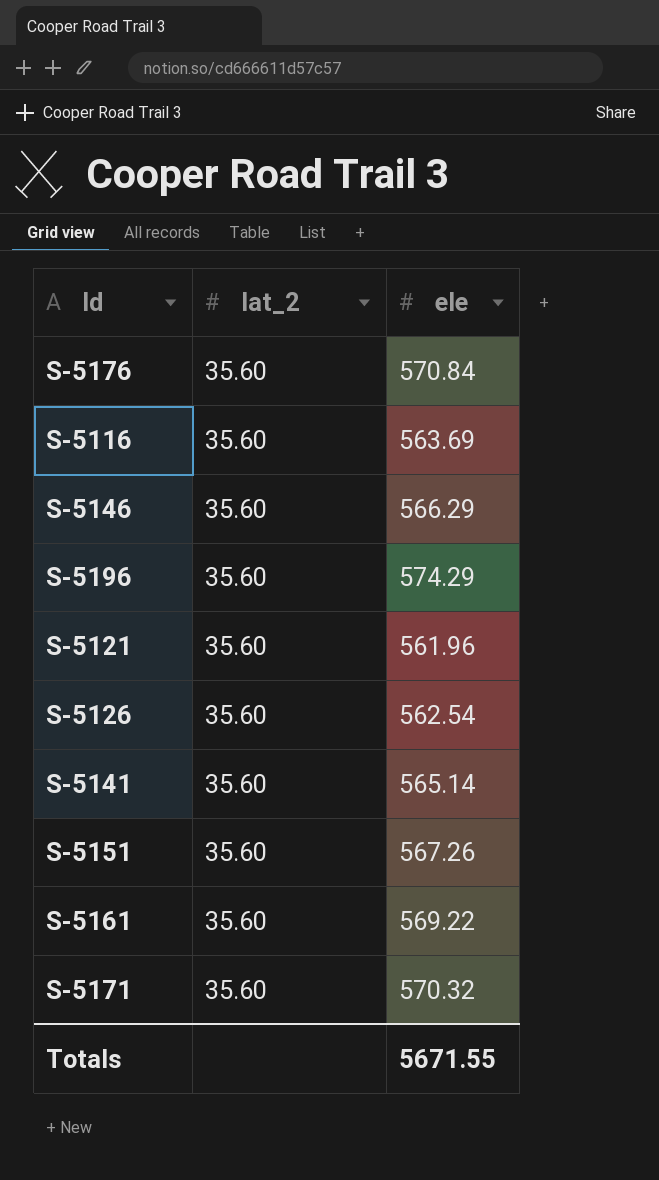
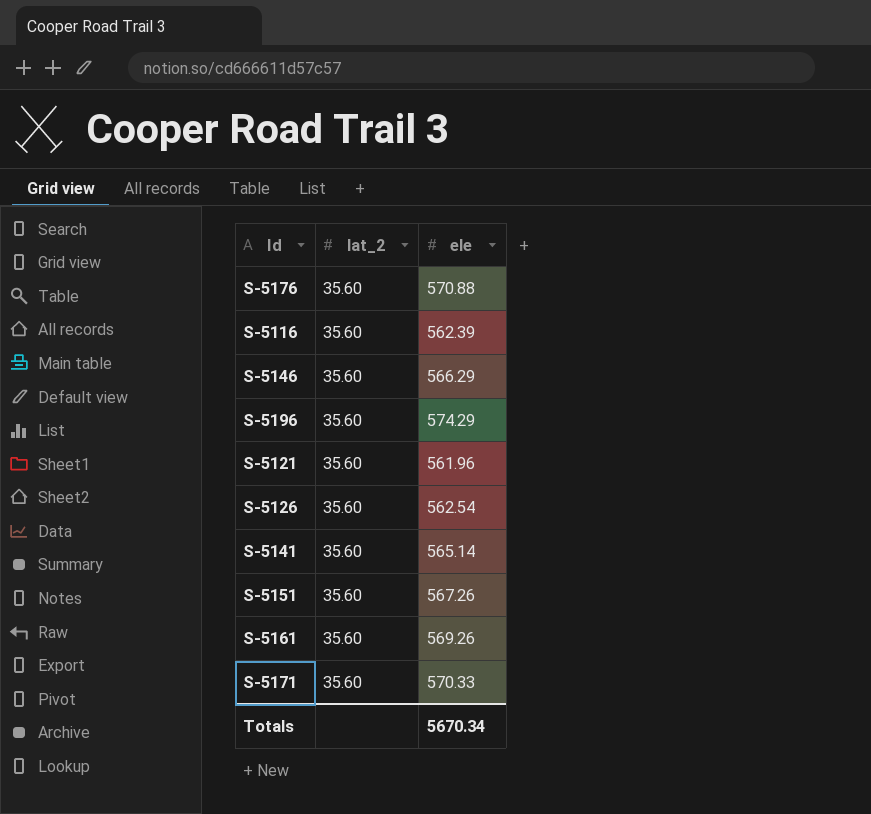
S-5176 | ele: 570.84 -> 570.88
S-5116 | ele: 563.69 -> 562.39
S-5161 | ele: 569.22 -> 569.26
S-5171 | ele: 570.32 -> 570.33
Totals | ele: 5671.55 -> 5670.34

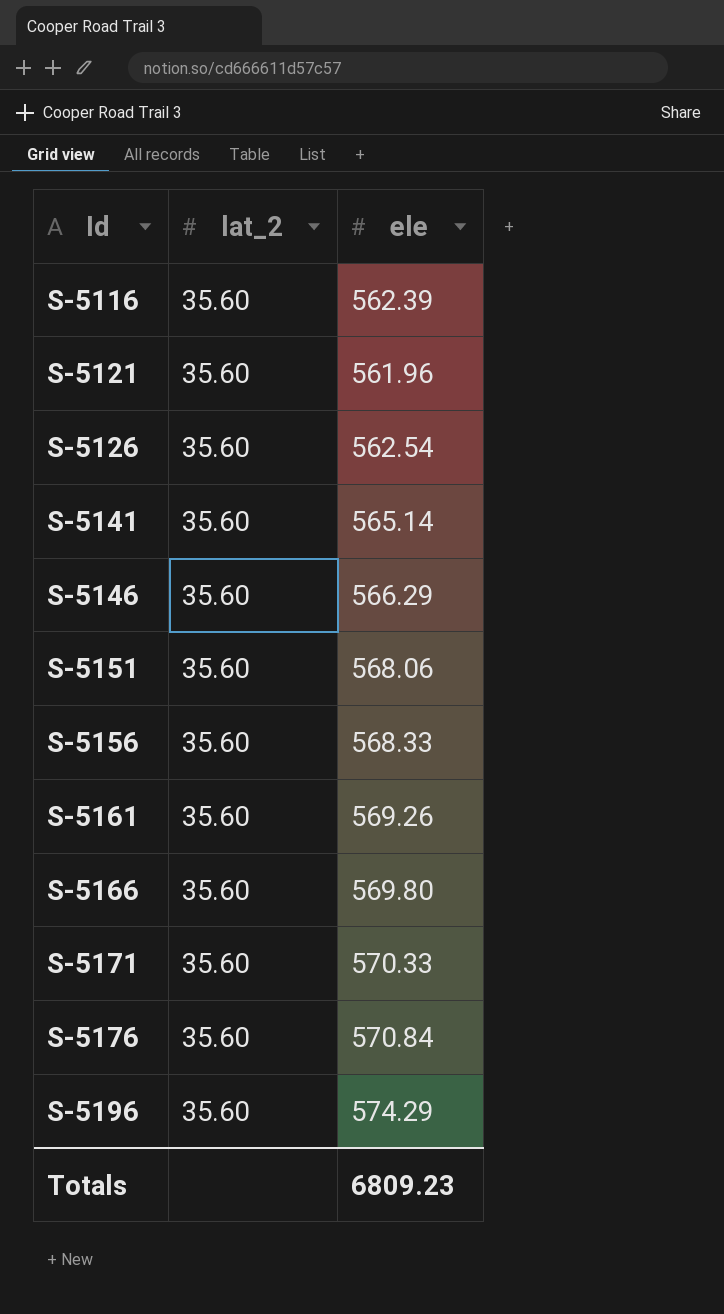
row order: none -> Id ascending
S-5151 | ele: 567.26 -> 568.06
row S-5156: none -> 35.60 | 568.33
row S-5166: none -> 35.60 | 569.80
S-5176 | ele: 570.88 -> 570.84
Totals | ele: 5670.34 -> 6809.23

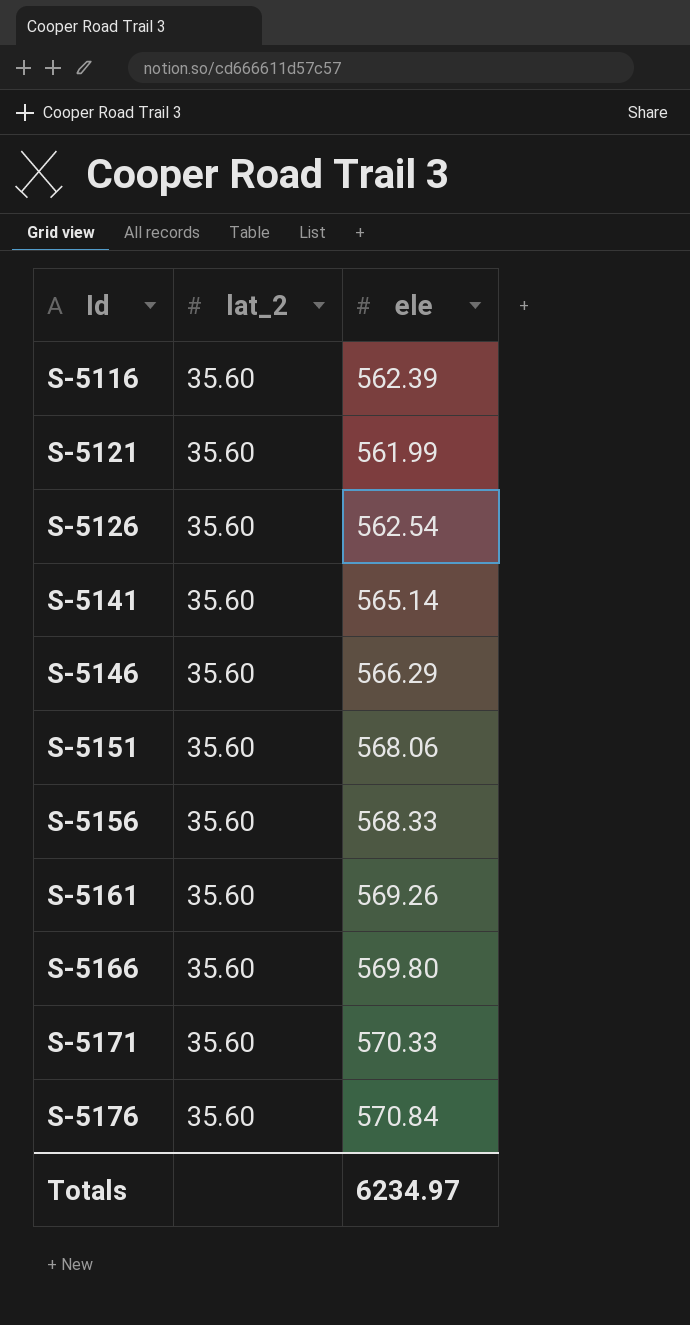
row S-5196: 35.60 | 574.29 -> none
S-5121 | ele: 561.96 -> 561.99
Totals | ele: 6809.23 -> 6234.97

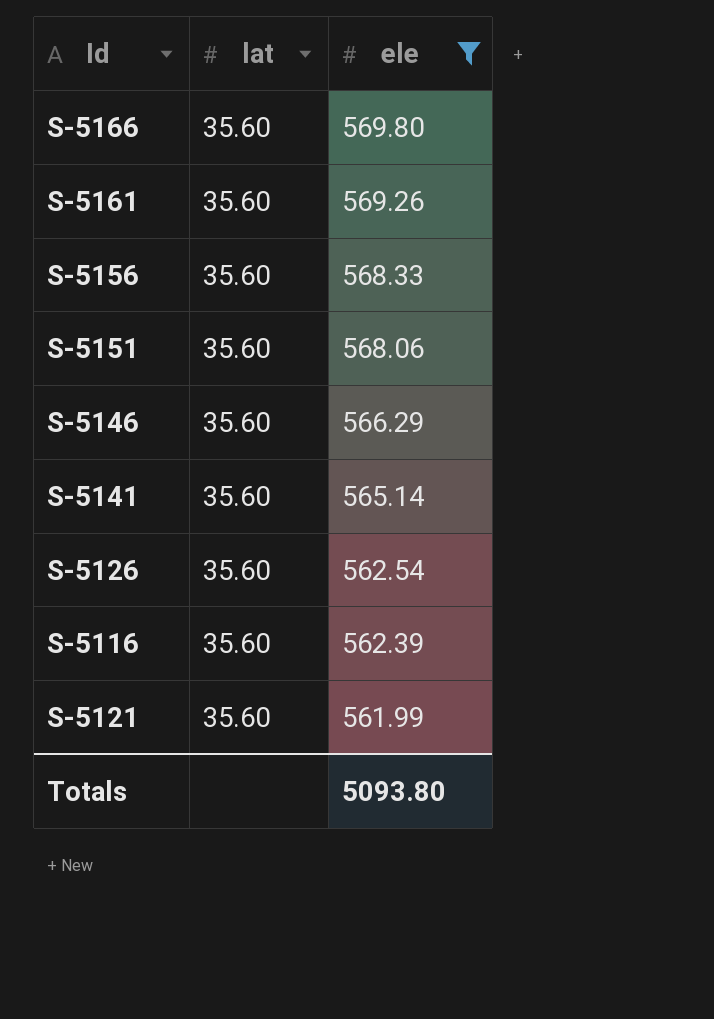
filter: none -> ele <= 569.80
row order: Id ascending -> ele descending
column name: lat_2 -> lat
Totals | ele: 6234.97 -> 5093.80

